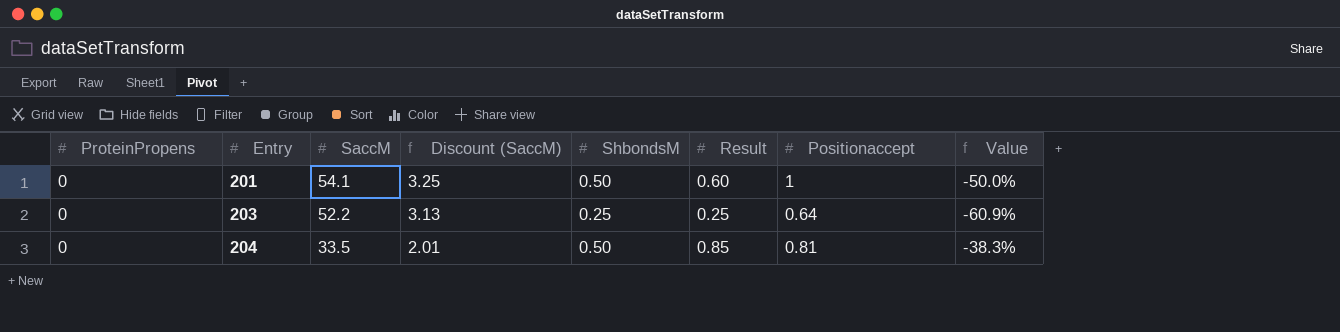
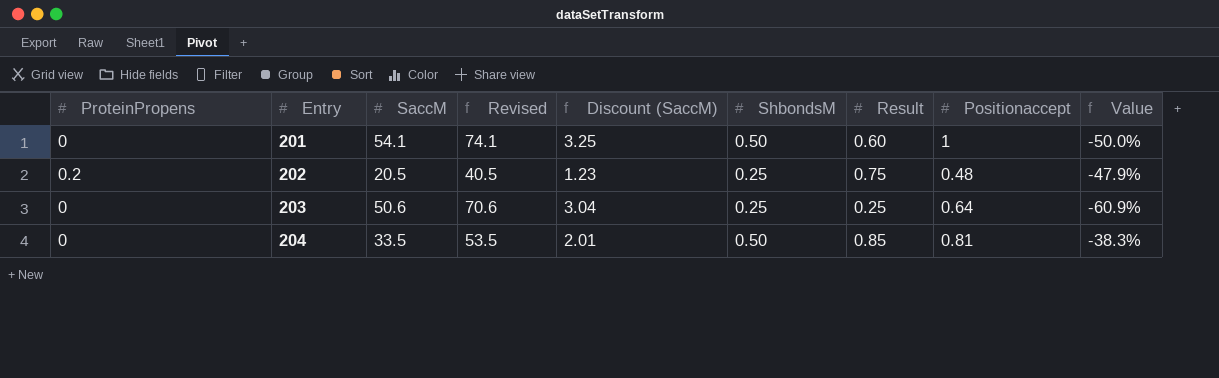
column Revised | formula: none -> [SaccM] + 20
row 202: none -> 0.2 | 20.5 | 40.5 | 1.23 | 0.25 | 0.75 | 0.48 | -47.9%
203 | SaccM: 52.2 -> 50.6
203 | Discount (SaccM): 3.13 -> 3.04

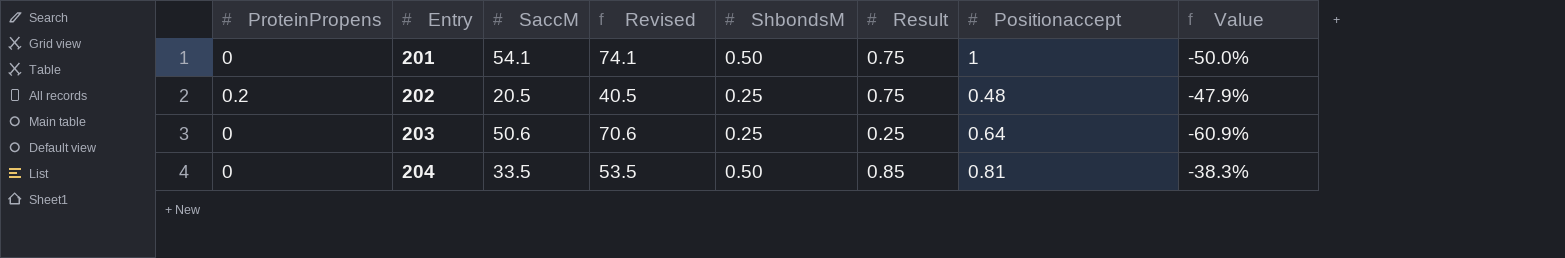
column Discount (SaccM) | formula: [SaccM] * 0.06 -> none
201 | Result: 0.60 -> 0.75

